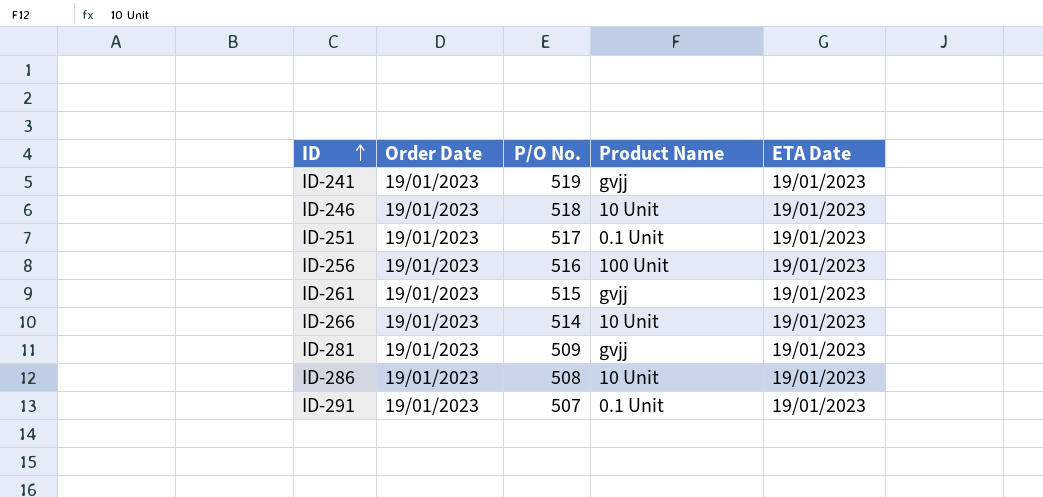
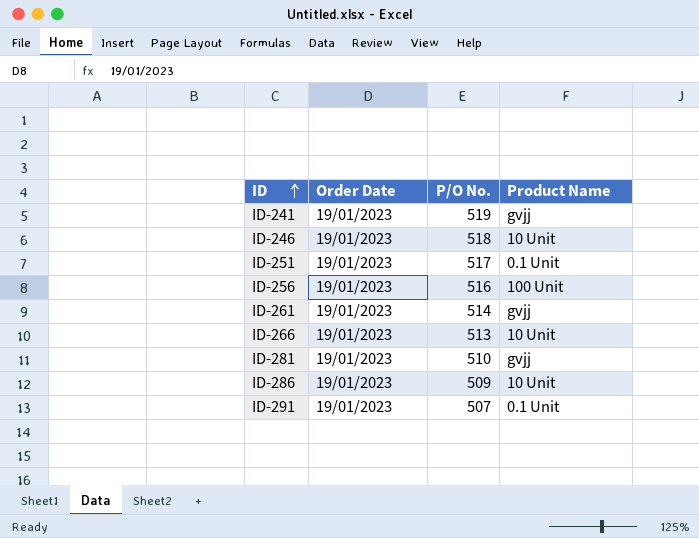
column ETA Date | position: 5 -> none
ID-261 | P/O No.: 515 -> 514
ID-266 | P/O No.: 514 -> 513
ID-281 | P/O No.: 509 -> 510
ID-286 | P/O No.: 508 -> 509

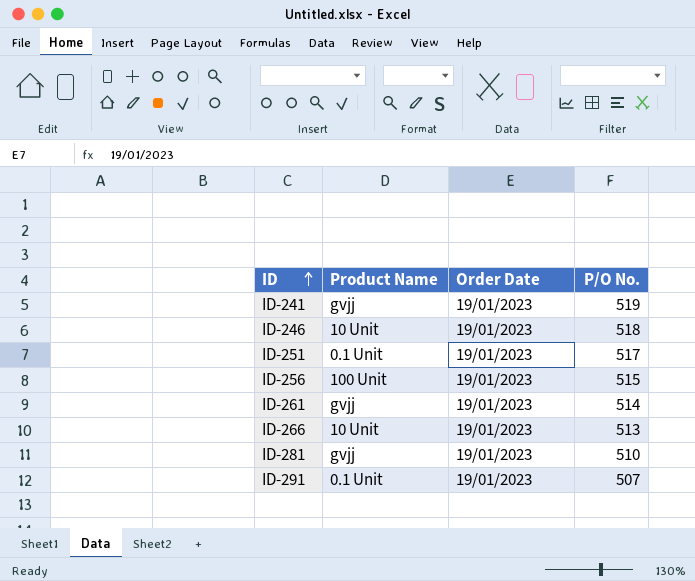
column Product Name | position: 4 -> 2
row ID-286: 19/01/2023 | 509 | 10 Unit -> none
ID-256 | P/O No.: 516 -> 515

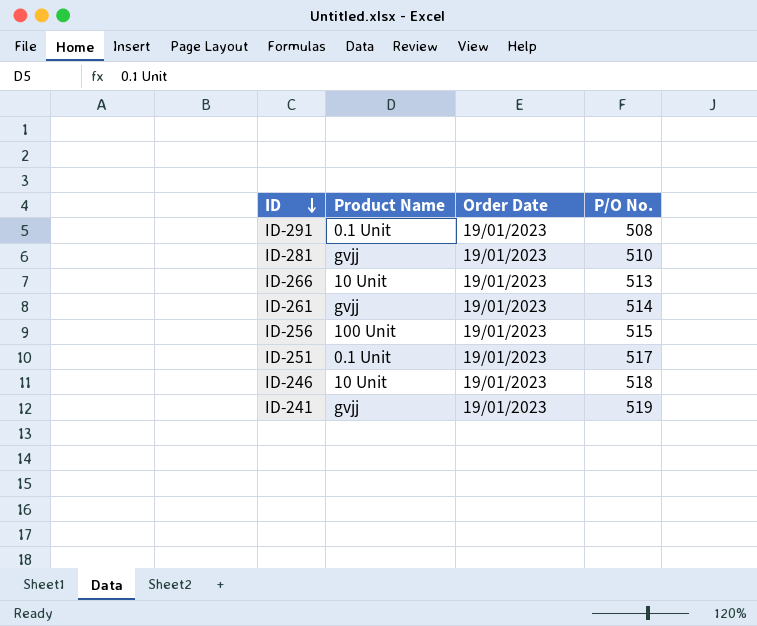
row order: ID ascending -> ID descending
ID-291 | P/O No.: 507 -> 508

